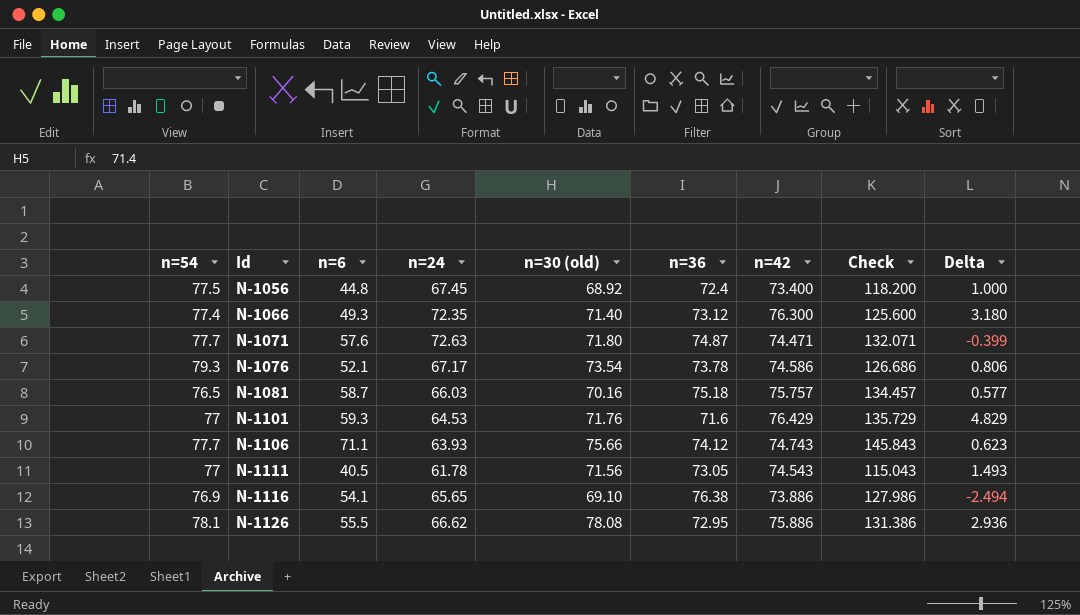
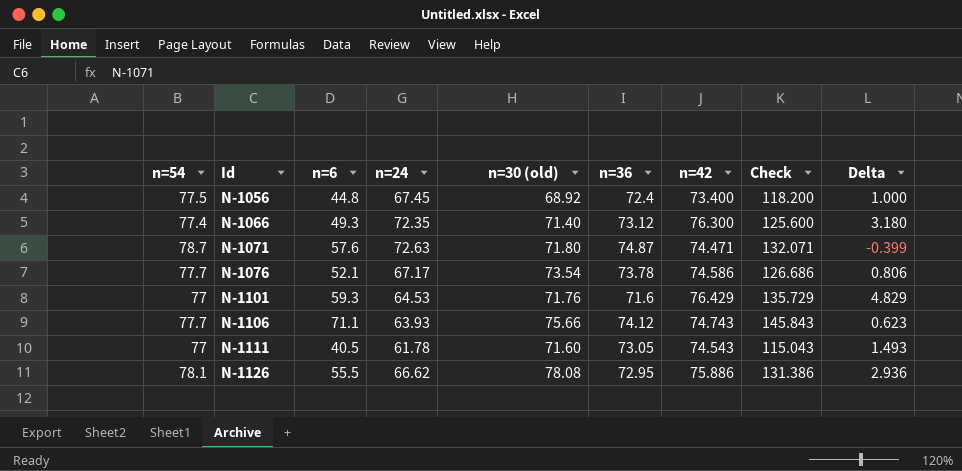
row N-1081: 76.5 | 58.7 | 66.03 | 70.16 | 75.18 | 75.757 | 134.457 | 0.577 -> none
row N-1116: 76.9 | 54.1 | 65.65 | 69.10 | 76.38 | 73.886 | 127.986 | -2.494 -> none
N-1071 | n=54: 77.7 -> 78.7
N-1076 | n=54: 79.3 -> 77.7
N-1111 | n=30 (old): 71.56 -> 71.60

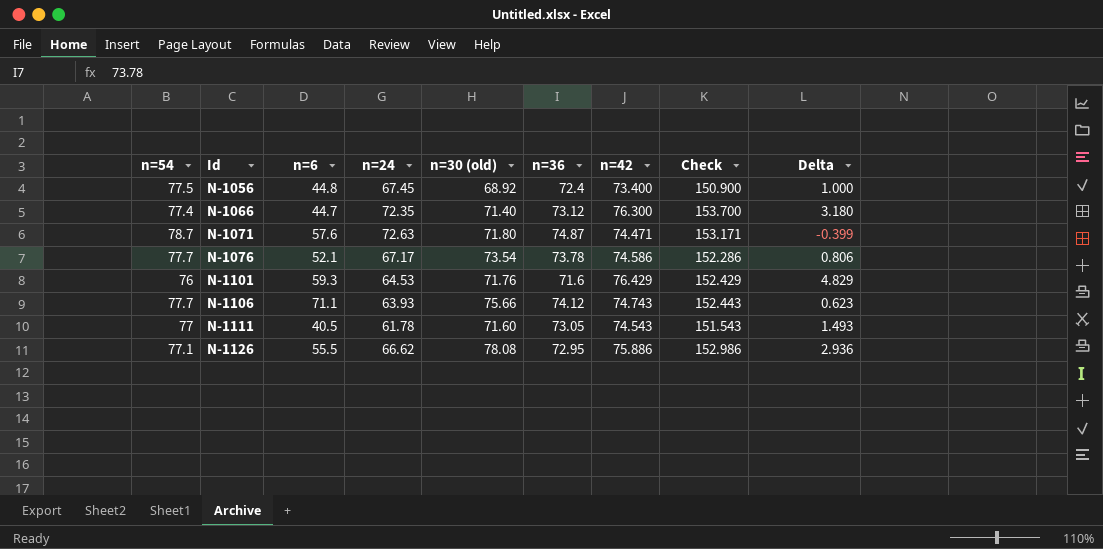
column Check | formula: [n=6] + [n=42] -> [n=54] + [n=42]
N-1066 | n=6: 49.3 -> 44.7
N-1101 | n=54: 77 -> 76
N-1126 | n=54: 78.1 -> 77.1

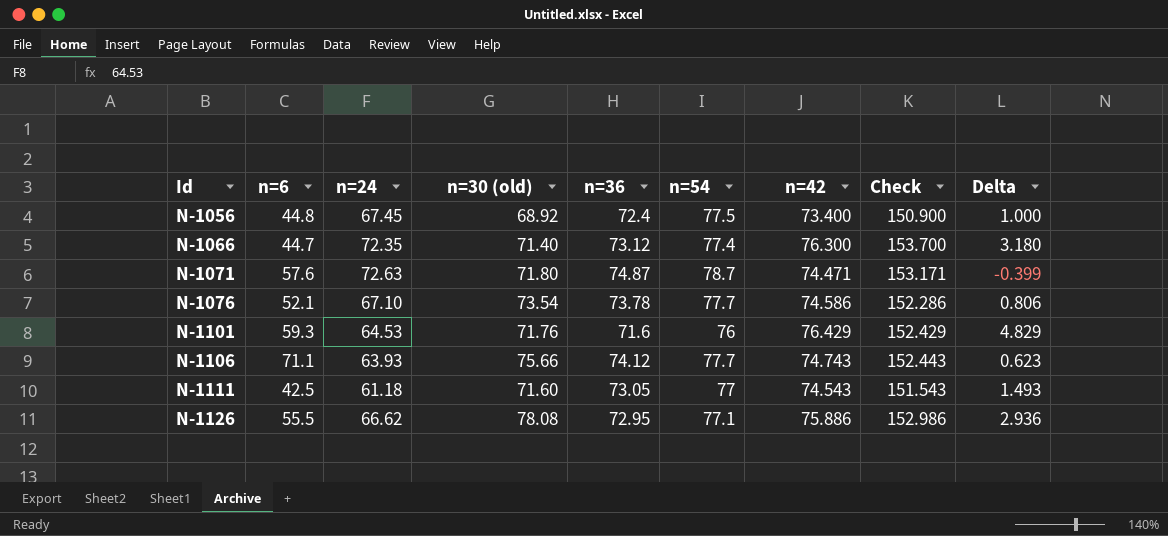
column n=54 | position: 1 -> 6
N-1076 | n=24: 67.17 -> 67.10
N-1111 | n=6: 40.5 -> 42.5
N-1111 | n=24: 61.78 -> 61.18

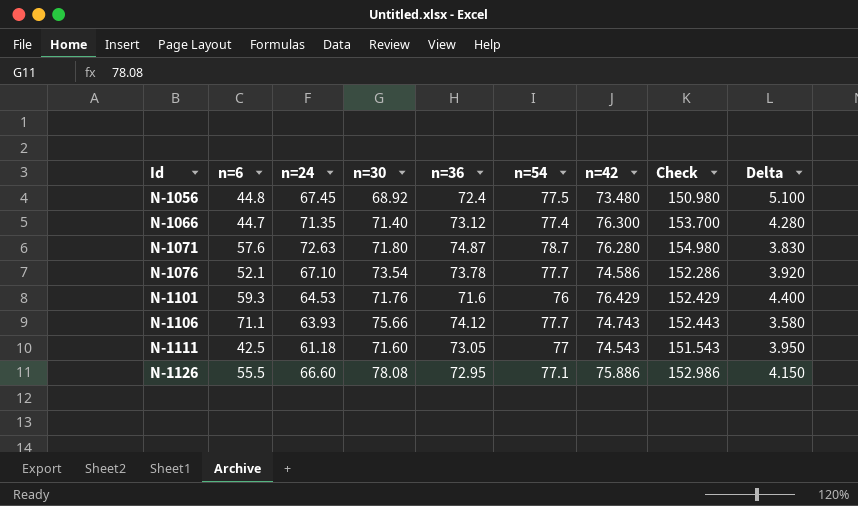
column name: n=30 (old) -> n=30
column Delta | formula: [n=42] - [n=36] -> [n=54] - [n=36]
N-1056 | n=42: 73.400 -> 73.480
N-1056 | Check: 150.900 -> 150.980
N-1066 | n=24: 72.35 -> 71.35
N-1071 | n=42: 74.471 -> 76.280
N-1071 | Check: 153.171 -> 154.980
N-1126 | n=24: 66.62 -> 66.60

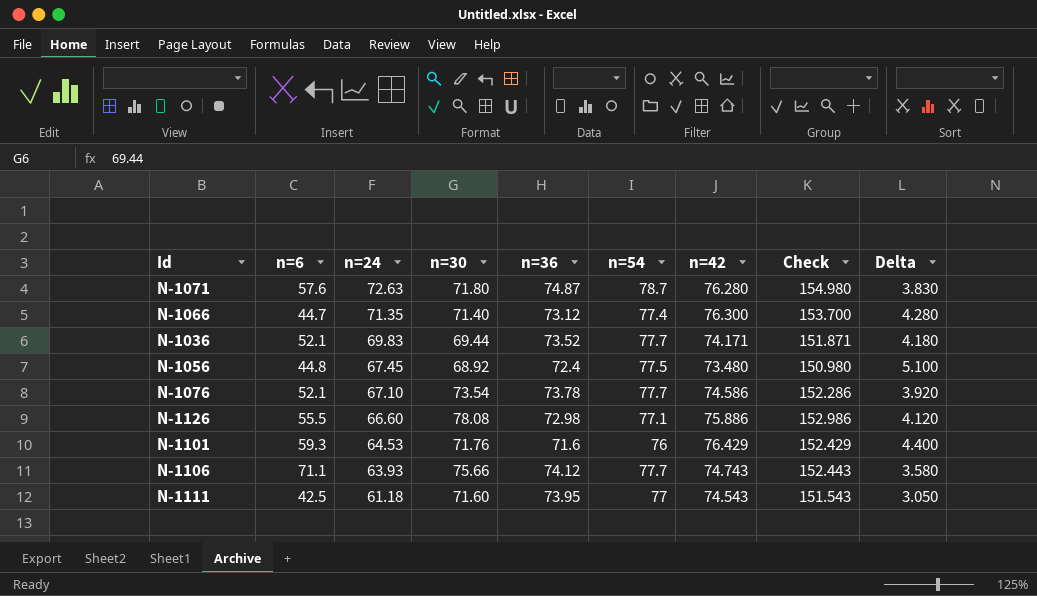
row order: Id ascending -> n=24 descending
row N-1036: none -> 52.1 | 69.83 | 69.44 | 73.52 | 77.7 | 74.171 | 151.871 | 4.180
N-1126 | n=36: 72.95 -> 72.98
N-1126 | Delta: 4.150 -> 4.120
N-1111 | n=36: 73.05 -> 73.95
N-1111 | Delta: 3.950 -> 3.050

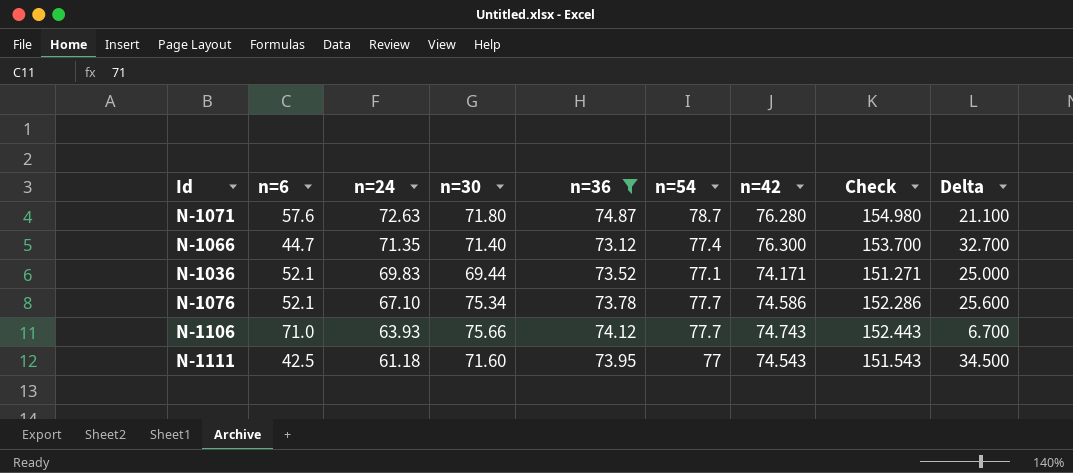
filter: none -> n=36 >= 73.12
column Delta | formula: [n=54] - [n=36] -> [n=54] - [n=6]
N-1036 | n=54: 77.7 -> 77.1
N-1036 | Check: 151.871 -> 151.271
N-1076 | n=30: 73.54 -> 75.34
N-1106 | n=6: 71.1 -> 71.0

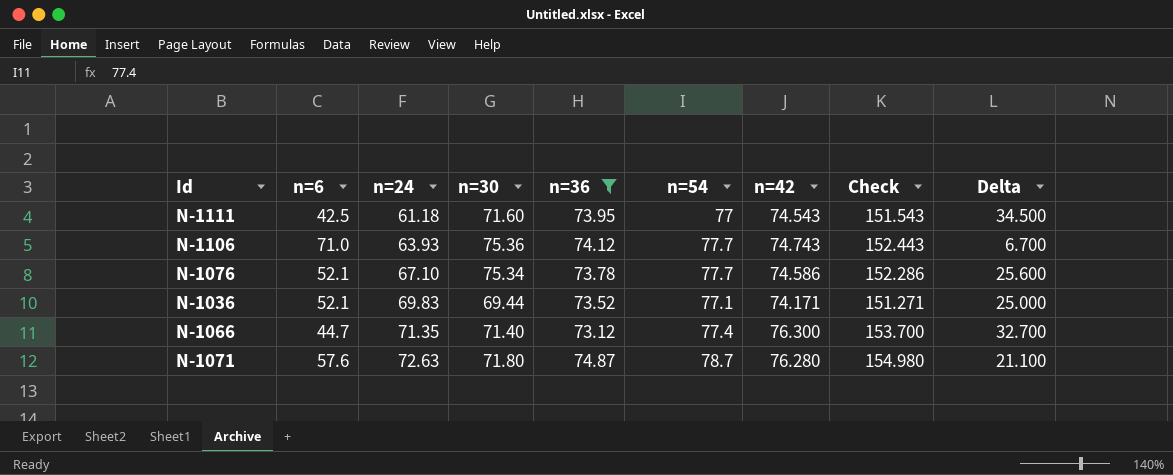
row order: n=24 descending -> n=24 ascending
N-1106 | n=30: 75.66 -> 75.36

